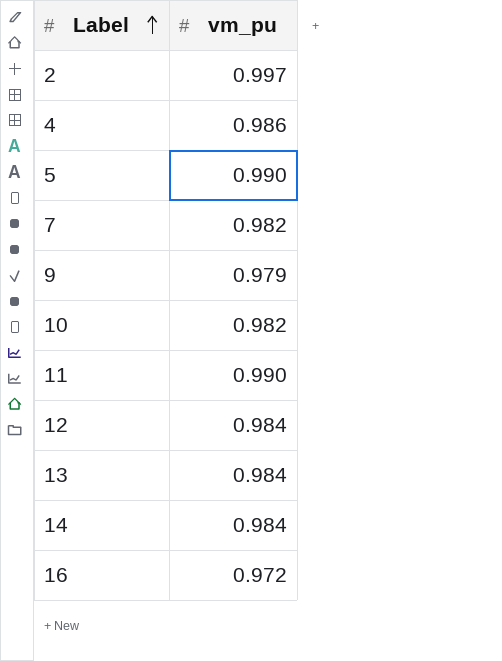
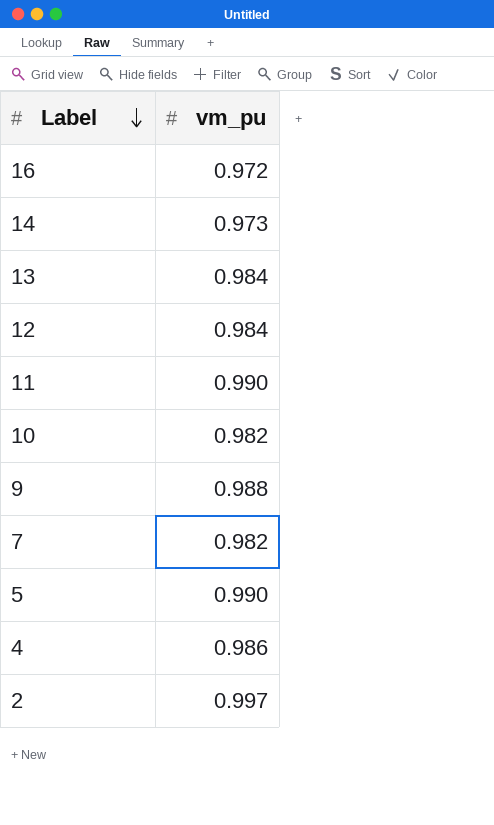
row order: Label ascending -> Label descending
14 | vm_pu: 0.984 -> 0.973
9 | vm_pu: 0.979 -> 0.988

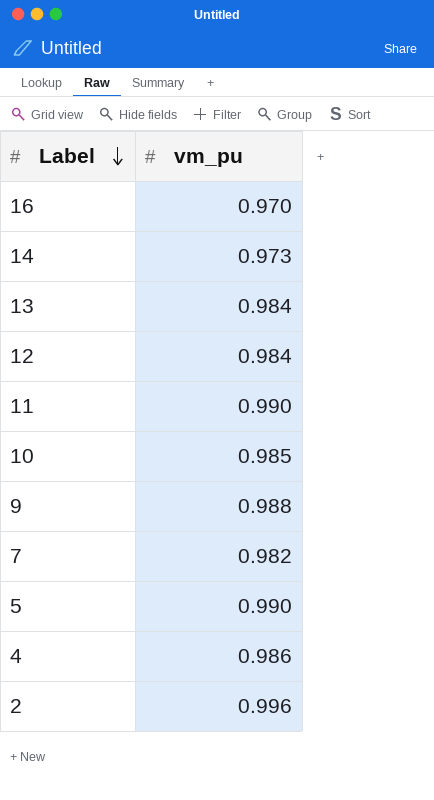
16 | vm_pu: 0.972 -> 0.970
10 | vm_pu: 0.982 -> 0.985
2 | vm_pu: 0.997 -> 0.996

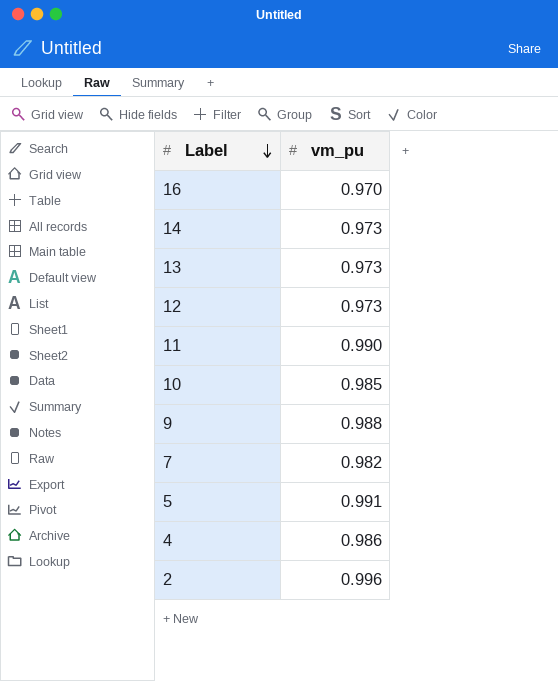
13 | vm_pu: 0.984 -> 0.973
12 | vm_pu: 0.984 -> 0.973
5 | vm_pu: 0.990 -> 0.991

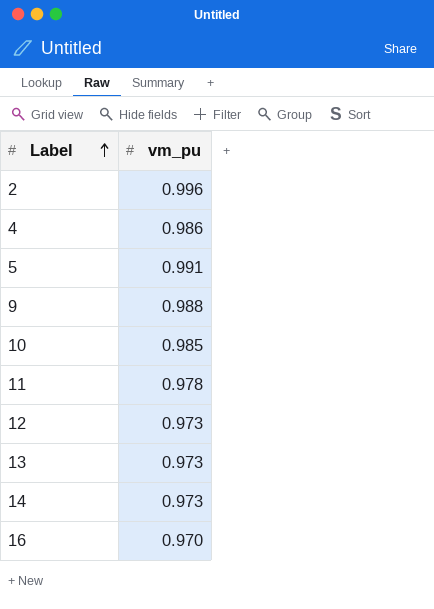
row order: Label descending -> Label ascending
row 7: 0.982 -> none
11 | vm_pu: 0.990 -> 0.978

